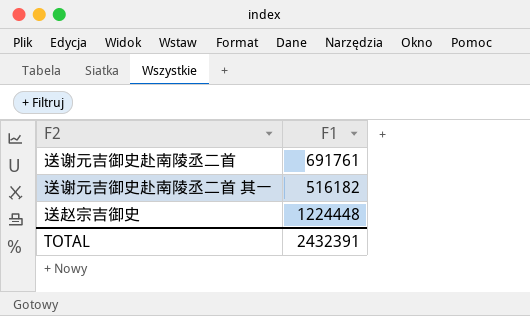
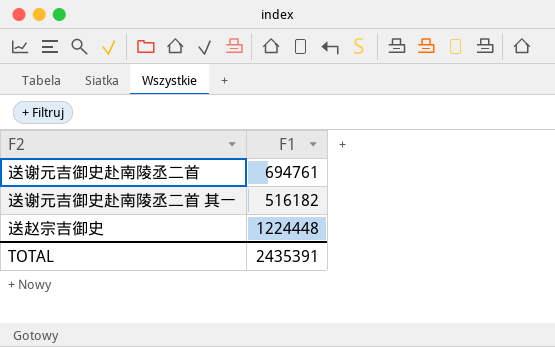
送谢元吉御史赴南陵丞二首 | F1: 691761 -> 694761
TOTAL | F1: 2432391 -> 2435391

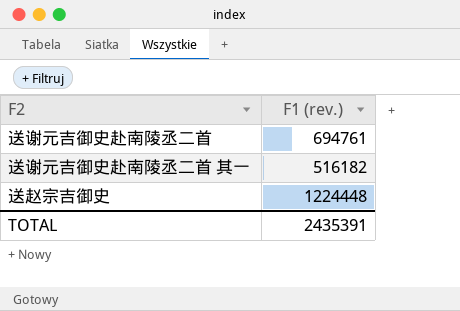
column name: F1 -> F1 (rev.)

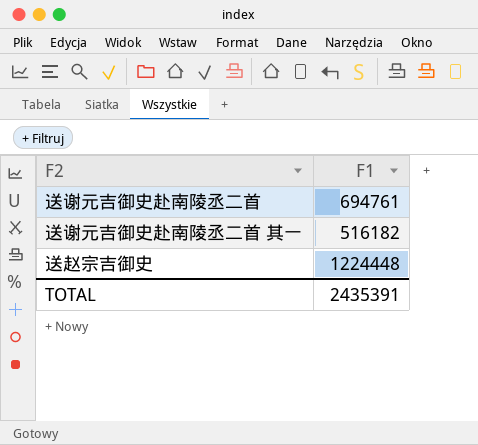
column name: F1 (rev.) -> F1

